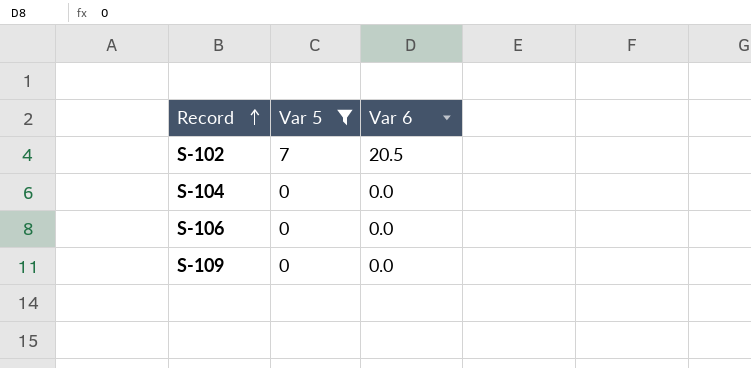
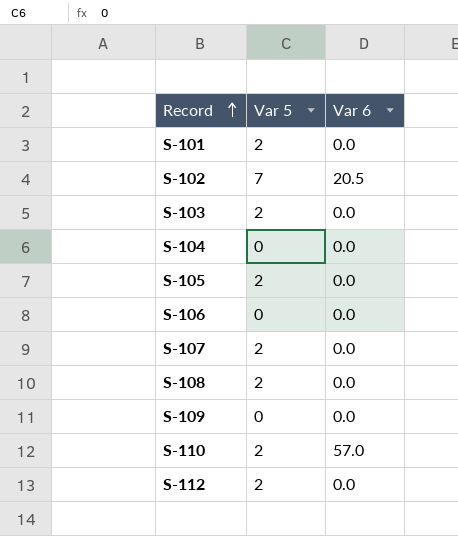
filter: Var 5 != 2 -> none

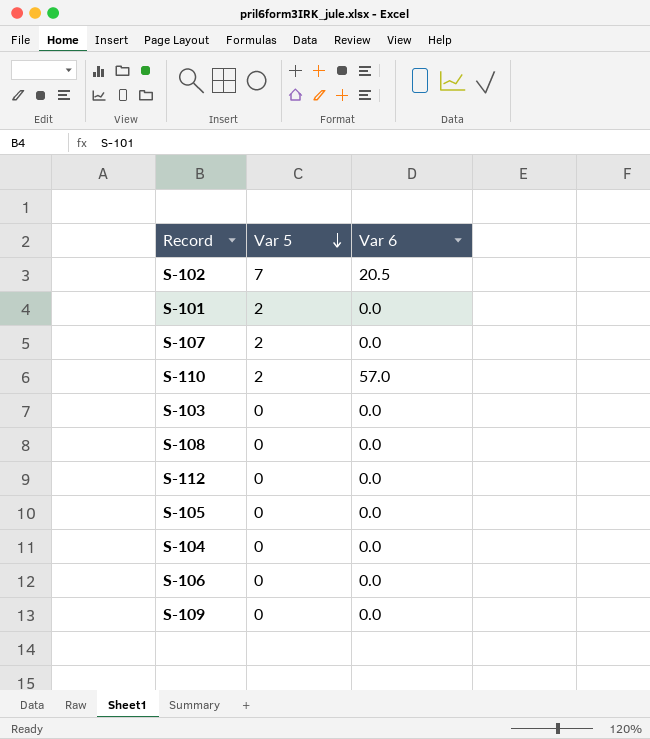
row order: Record ascending -> Var 5 descending
S-103 | Var 5: 2 -> 0
S-108 | Var 5: 2 -> 0
S-112 | Var 5: 2 -> 0
S-105 | Var 5: 2 -> 0

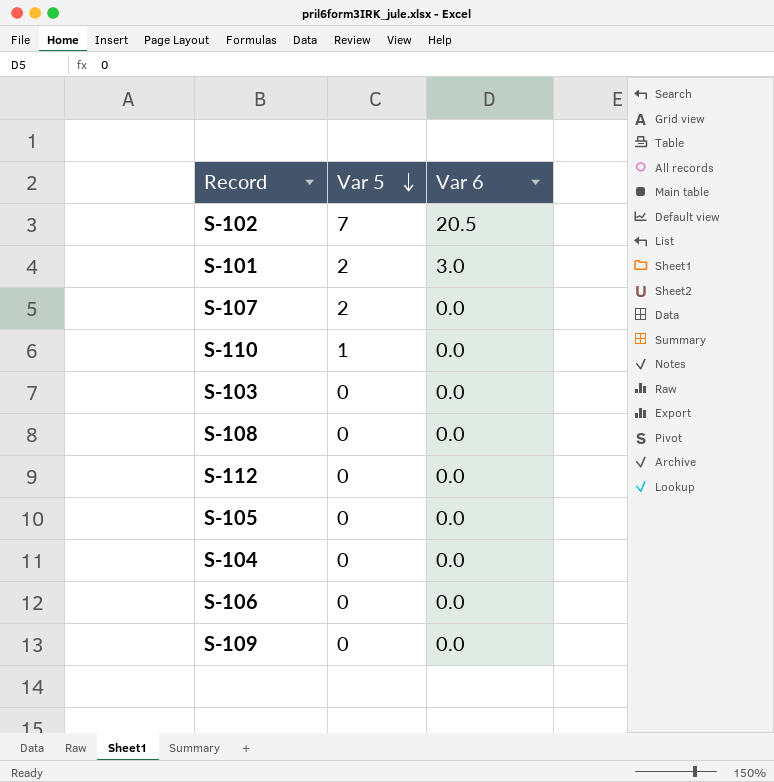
S-101 | Var 6: 0.0 -> 3.0
S-110 | Var 5: 2 -> 1
S-110 | Var 6: 57.0 -> 0.0

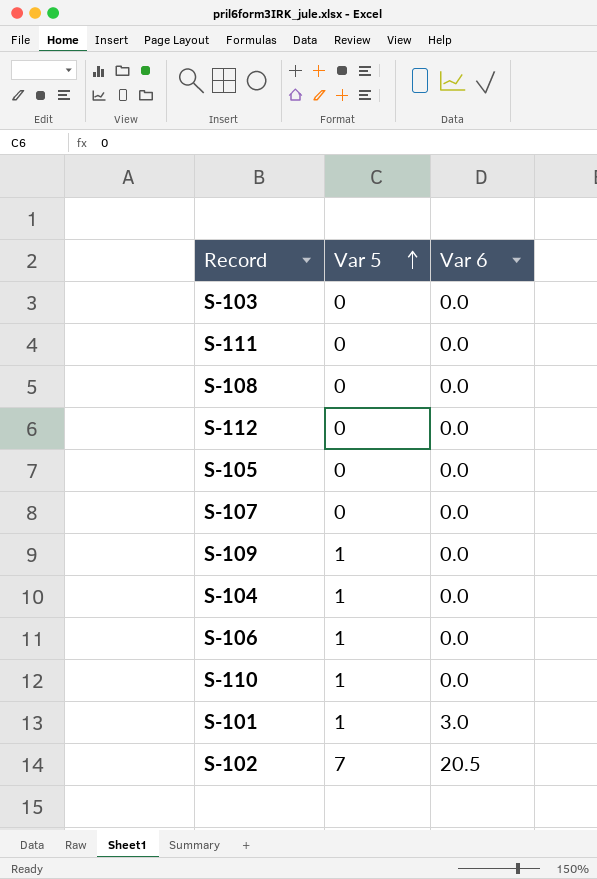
row order: Var 5 descending -> Var 5 ascending
row S-111: none -> 0 | 0.0
S-107 | Var 5: 2 -> 0
S-109 | Var 5: 0 -> 1
S-104 | Var 5: 0 -> 1
S-106 | Var 5: 0 -> 1
S-101 | Var 5: 2 -> 1

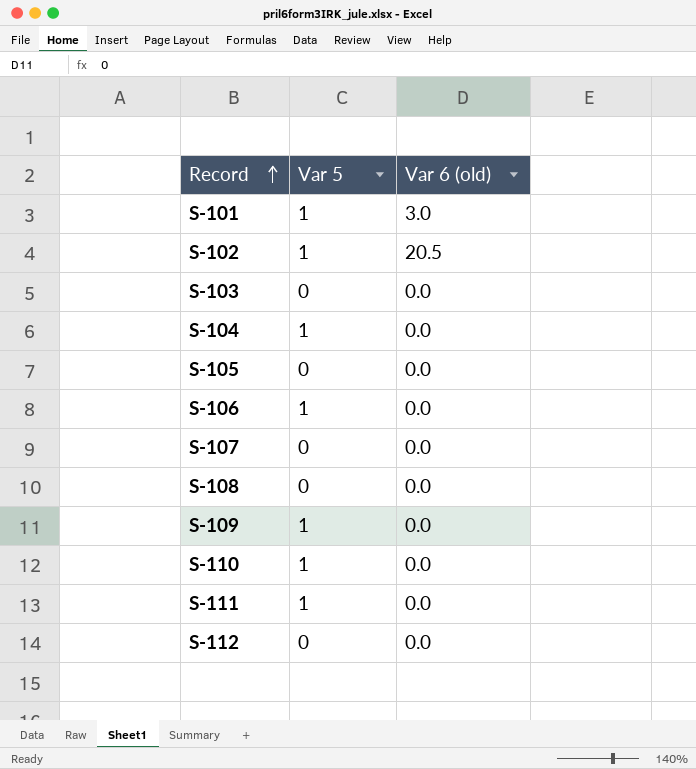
row order: Var 5 ascending -> Record ascending
column name: Var 6 -> Var 6 (old)
S-102 | Var 5: 7 -> 1
S-111 | Var 5: 0 -> 1

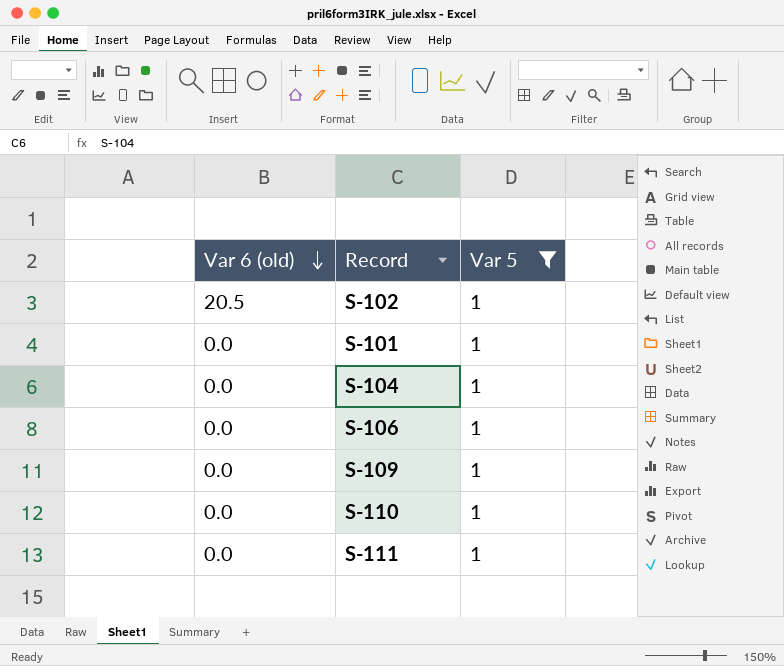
filter: none -> Var 5 = 1
row order: Record ascending -> Var 6 (old) descending
column Var 6 (old) | position: 3 -> 1
S-101 | Var 6 (old): 3.0 -> 0.0

